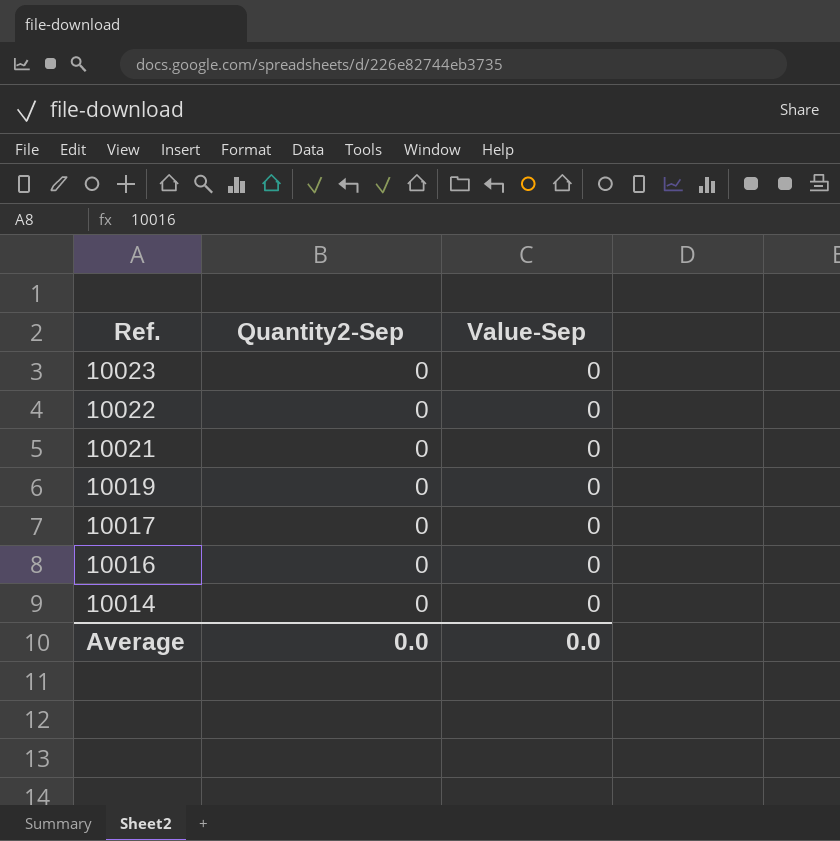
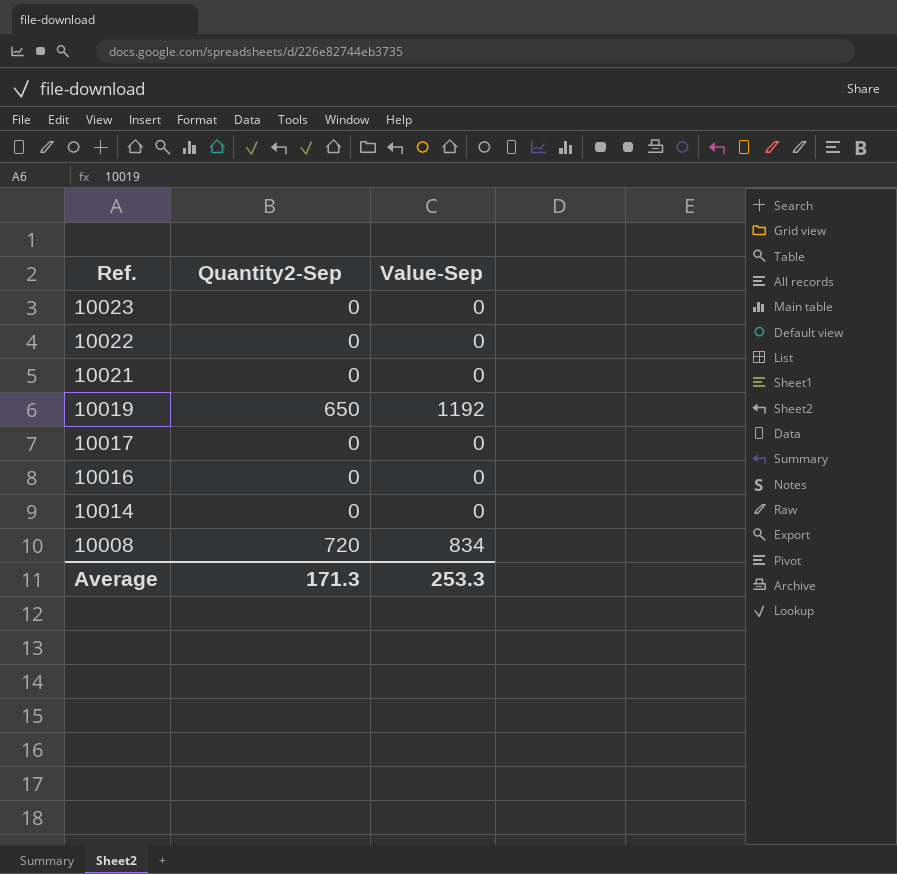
10019 | Quantity2-Sep: 0 -> 650
10019 | Value-Sep: 0 -> 1192
row 10008: none -> 720 | 834
Average | Quantity2-Sep: 0.0 -> 171.3
Average | Value-Sep: 0.0 -> 253.3

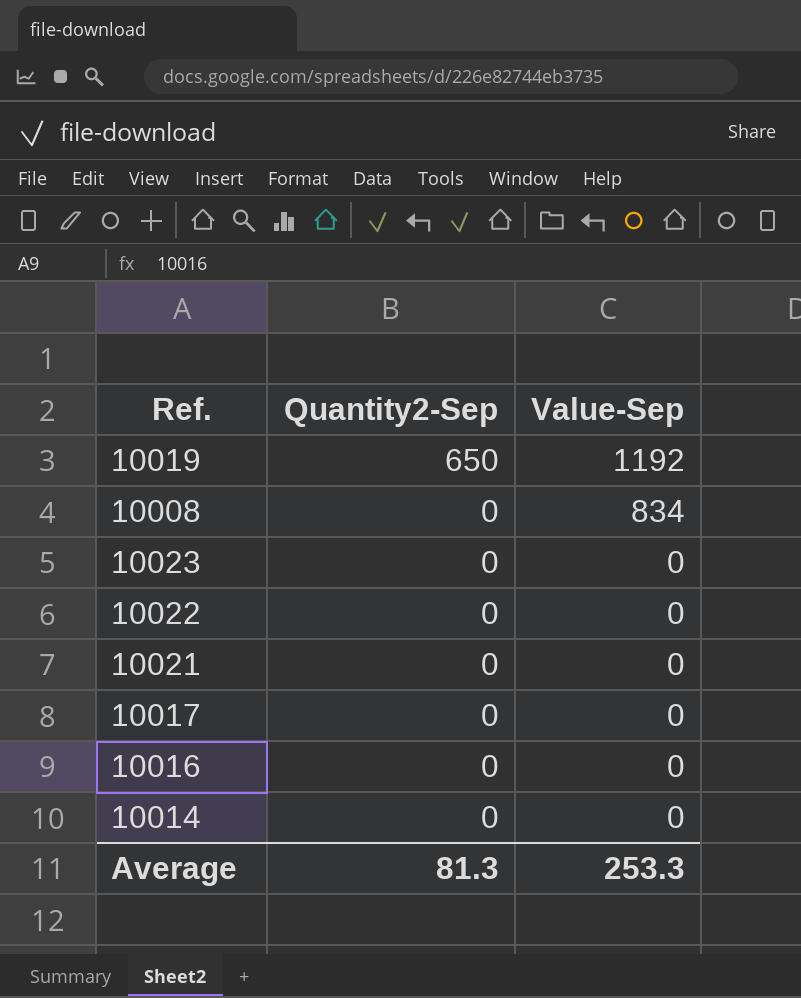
row order: Ref. descending -> Quantity2-Sep descending
10008 | Quantity2-Sep: 720 -> 0
Average | Quantity2-Sep: 171.3 -> 81.3

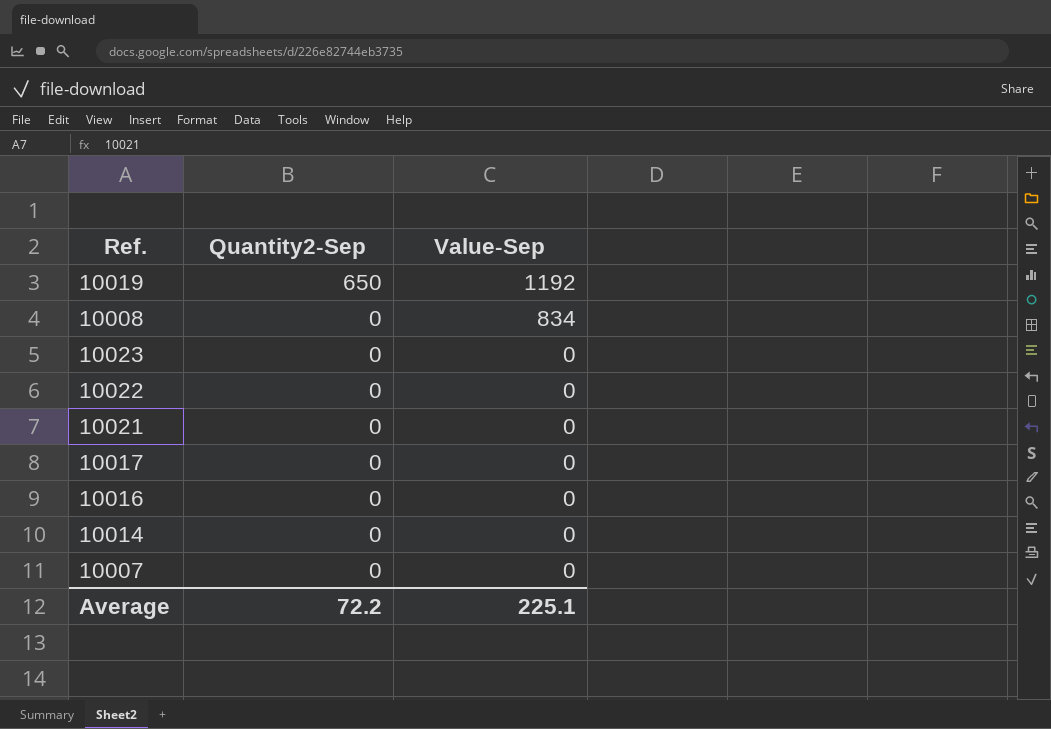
row 10007: none -> 0 | 0
Average | Quantity2-Sep: 81.3 -> 72.2
Average | Value-Sep: 253.3 -> 225.1

